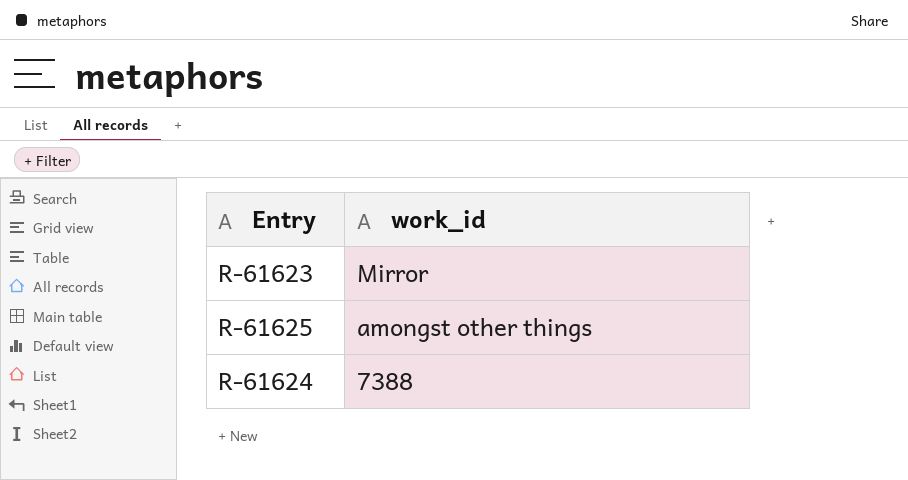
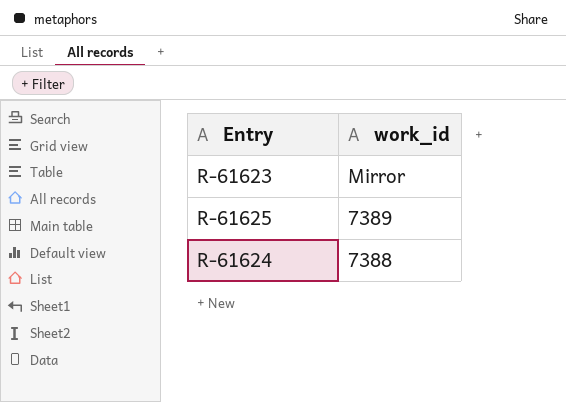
R-61625 | work_id: amongst other things -> 7389

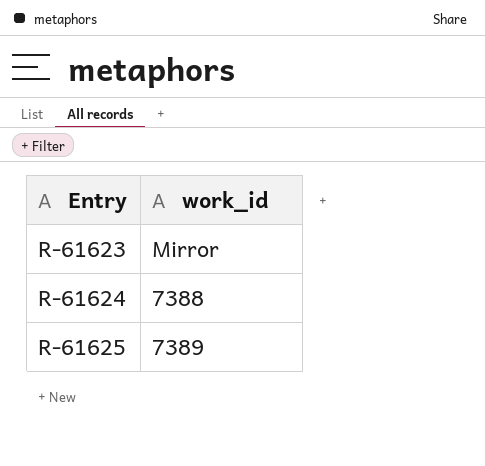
row order: work_id descending -> Entry ascending

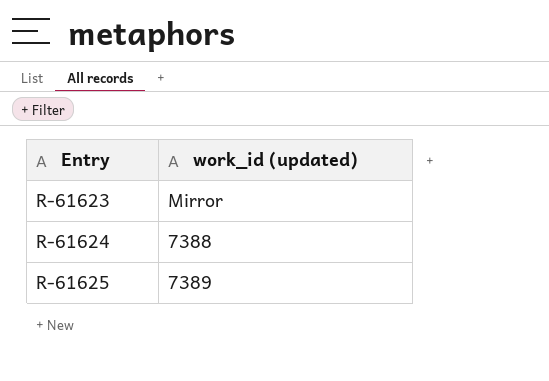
column name: work_id -> work_id (updated)

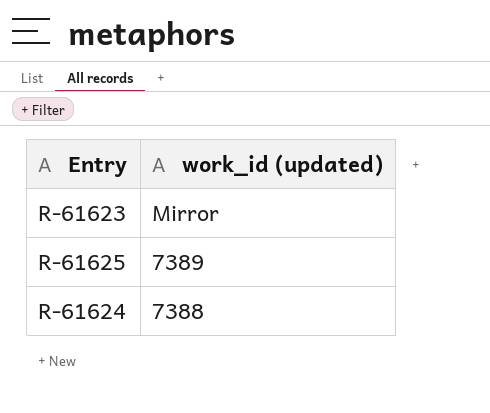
row order: Entry ascending -> work_id (updated) descending

